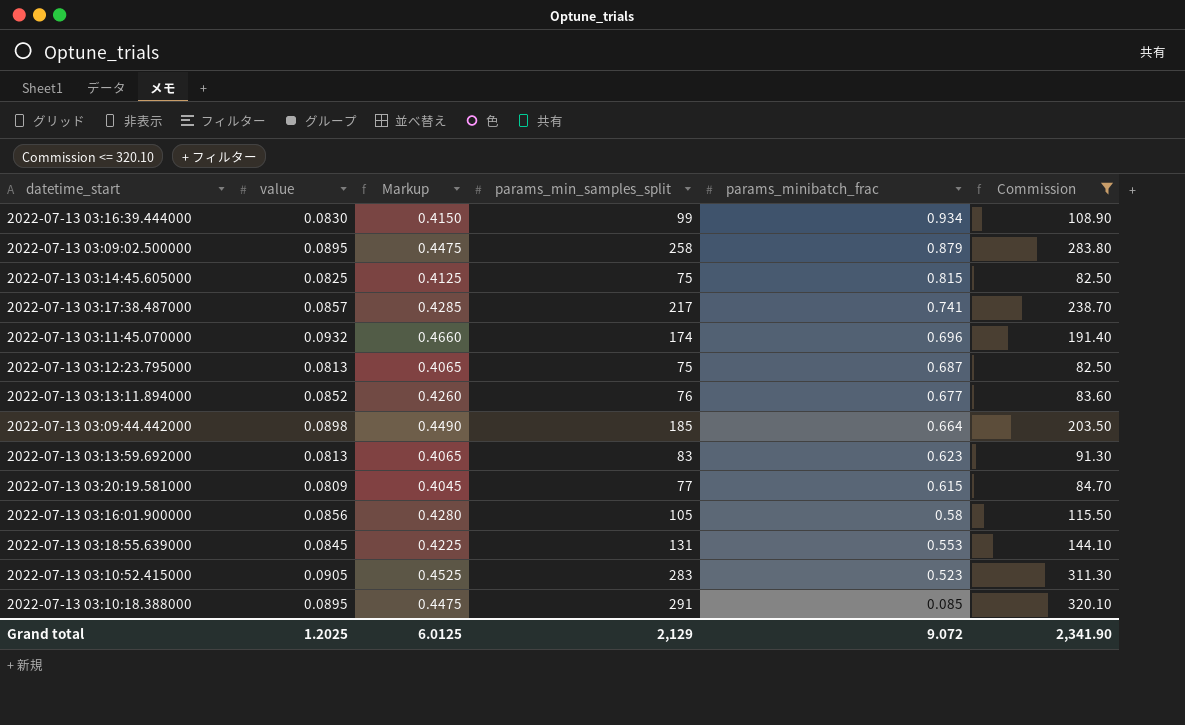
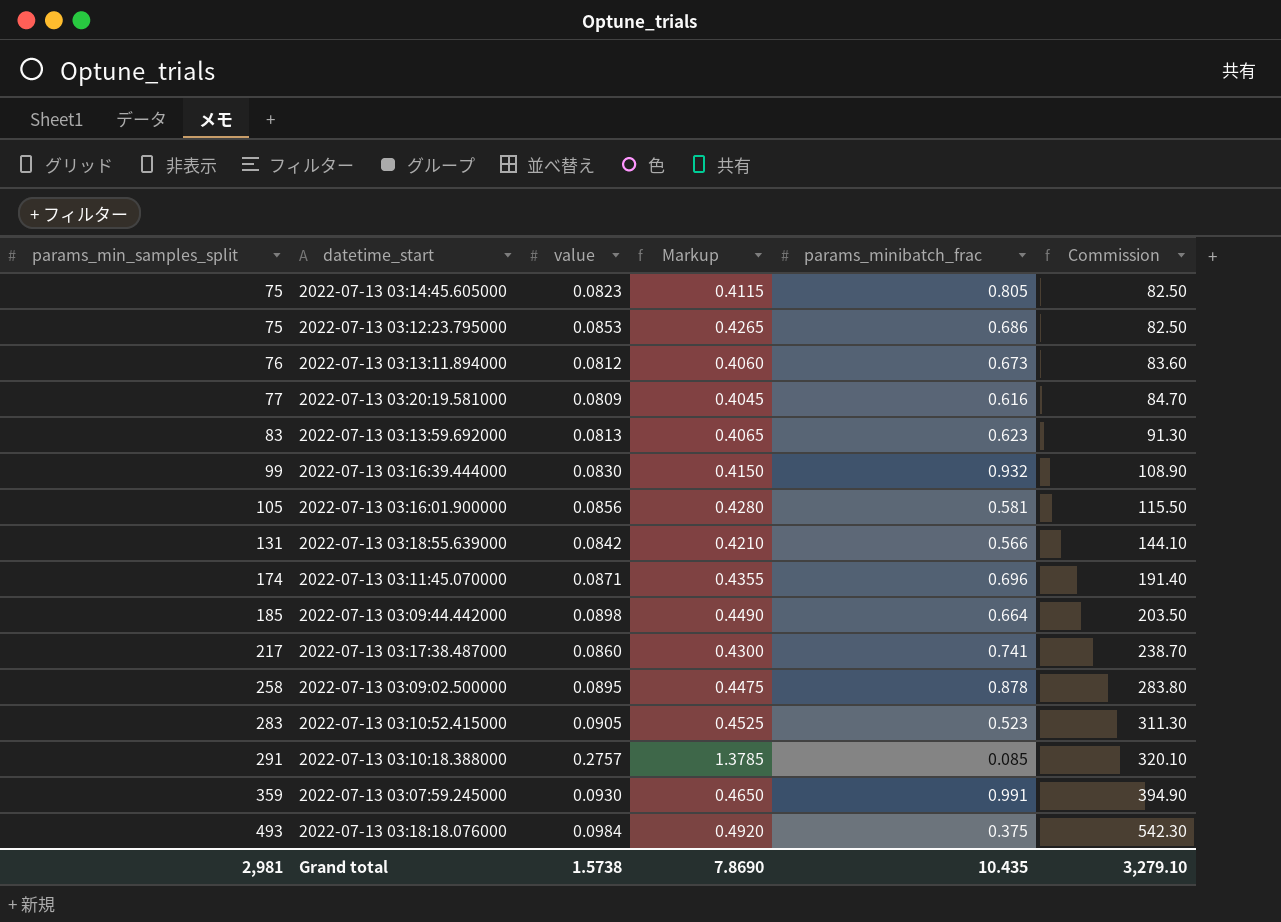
filter: Commission <= 320.10 -> none
row order: params_minibatch_frac descending -> params_min_samples_split ascending
column params_min_samples_split | position: 4 -> 1
2022-07-13 03:14:45.605000 | value: 0.0825 -> 0.0823
2022-07-13 03:14:45.605000 | Markup: 0.4125 -> 0.4115
2022-07-13 03:14:45.605000 | params_minibatch_frac: 0.815 -> 0.805
2022-07-13 03:12:23.795000 | value: 0.0813 -> 0.0853
2022-07-13 03:12:23.795000 | Markup: 0.4065 -> 0.4265
2022-07-13 03:12:23.795000 | params_minibatch_frac: 0.687 -> 0.686
2022-07-13 03:13:11.894000 | value: 0.0852 -> 0.0812
2022-07-13 03:13:11.894000 | Markup: 0.4260 -> 0.4060
2022-07-13 03:13:11.894000 | params_minibatch_frac: 0.677 -> 0.673
2022-07-13 03:20:19.581000 | params_minibatch_frac: 0.615 -> 0.616
2022-07-13 03:16:39.444000 | params_minibatch_frac: 0.934 -> 0.932
2022-07-13 03:16:01.900000 | params_minibatch_frac: 0.58 -> 0.581
2022-07-13 03:18:55.639000 | value: 0.0845 -> 0.0842
2022-07-13 03:18:55.639000 | Markup: 0.4225 -> 0.4210
2022-07-13 03:18:55.639000 | params_minibatch_frac: 0.553 -> 0.566
2022-07-13 03:11:45.070000 | value: 0.0932 -> 0.0871
2022-07-13 03:11:45.070000 | Markup: 0.4660 -> 0.4355
2022-07-13 03:17:38.487000 | value: 0.0857 -> 0.0860
2022-07-13 03:17:38.487000 | Markup: 0.4285 -> 0.4300
2022-07-13 03:09:02.500000 | params_minibatch_frac: 0.879 -> 0.878
2022-07-13 03:10:18.388000 | value: 0.0895 -> 0.2757
2022-07-13 03:10:18.388000 | Markup: 0.4475 -> 1.3785
Grand total | params_min_samples_split: 2,129 -> 2,981
Grand total | value: 1.2025 -> 1.5738
Grand total | Markup: 6.0125 -> 7.8690
Grand total | params_minibatch_frac: 9.072 -> 10.435
Grand total | Commission: 2,341.90 -> 3,279.10

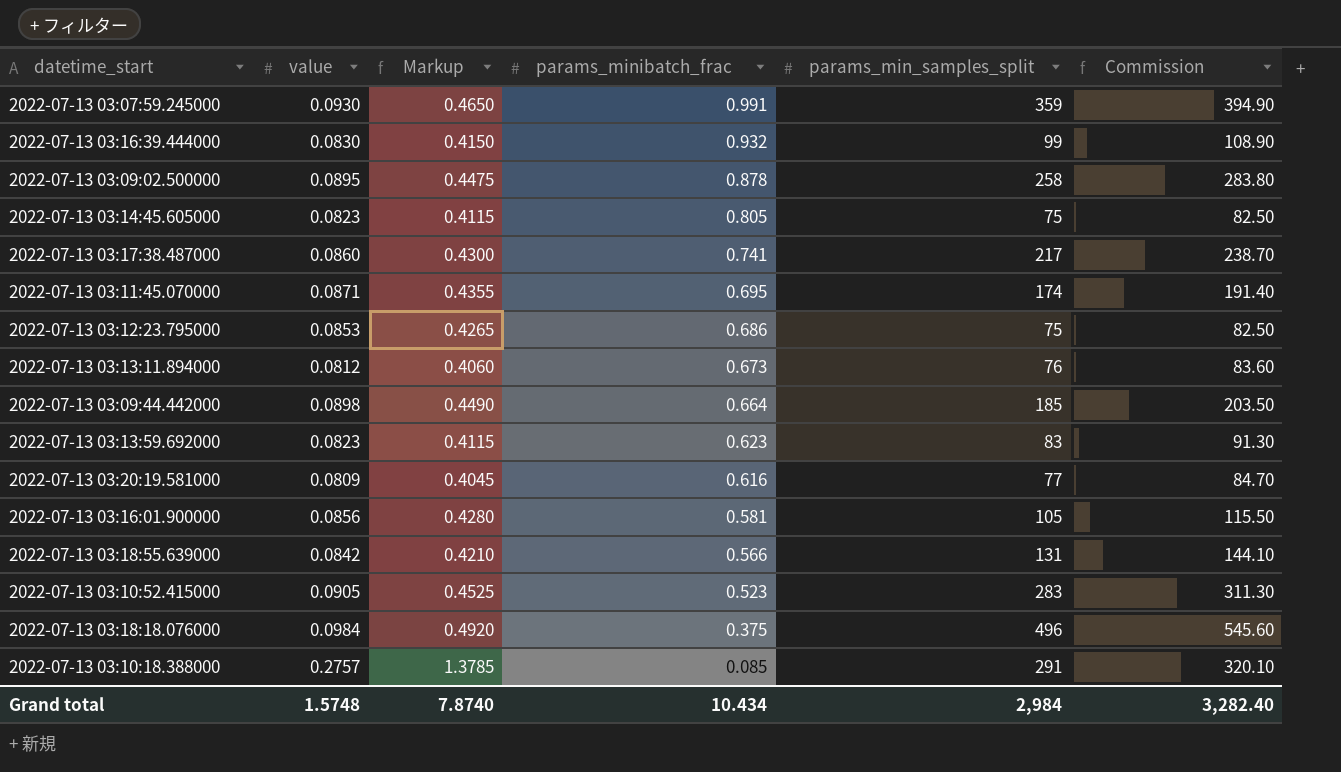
row order: params_min_samples_split ascending -> params_minibatch_frac descending
column params_min_samples_split | position: 1 -> 5
2022-07-13 03:11:45.070000 | params_minibatch_frac: 0.696 -> 0.695
2022-07-13 03:13:59.692000 | value: 0.0813 -> 0.0823
2022-07-13 03:13:59.692000 | Markup: 0.4065 -> 0.4115
2022-07-13 03:18:18.076000 | params_min_samples_split: 493 -> 496
2022-07-13 03:18:18.076000 | Commission: 542.30 -> 545.60
Grand total | value: 1.5738 -> 1.5748
Grand total | Markup: 7.8690 -> 7.8740
Grand total | params_minibatch_frac: 10.435 -> 10.434
Grand total | params_min_samples_split: 2,981 -> 2,984
Grand total | Commission: 3,279.10 -> 3,282.40

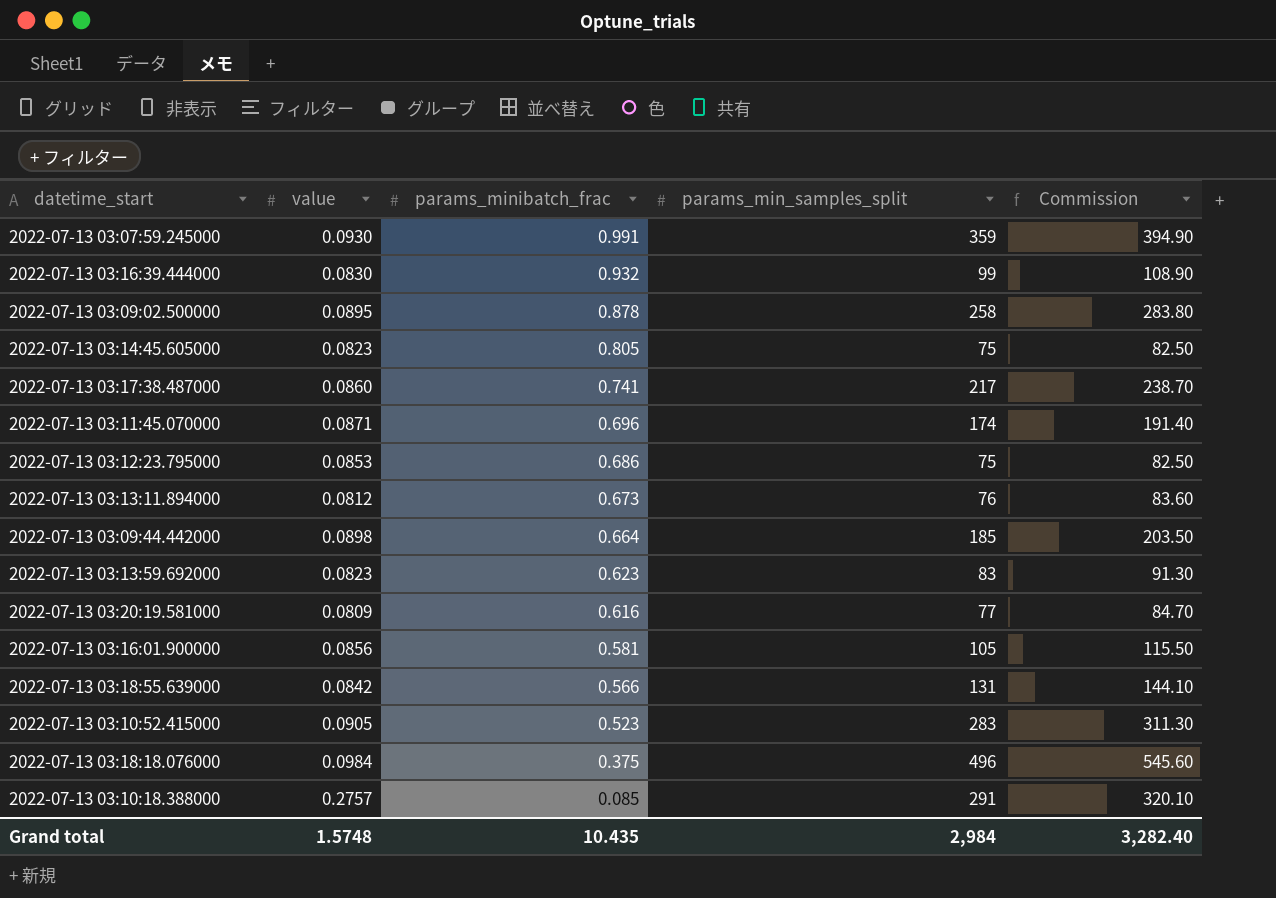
column Markup | formula: [value] * 5 -> none
2022-07-13 03:11:45.070000 | params_minibatch_frac: 0.695 -> 0.696
Grand total | params_minibatch_frac: 10.434 -> 10.435

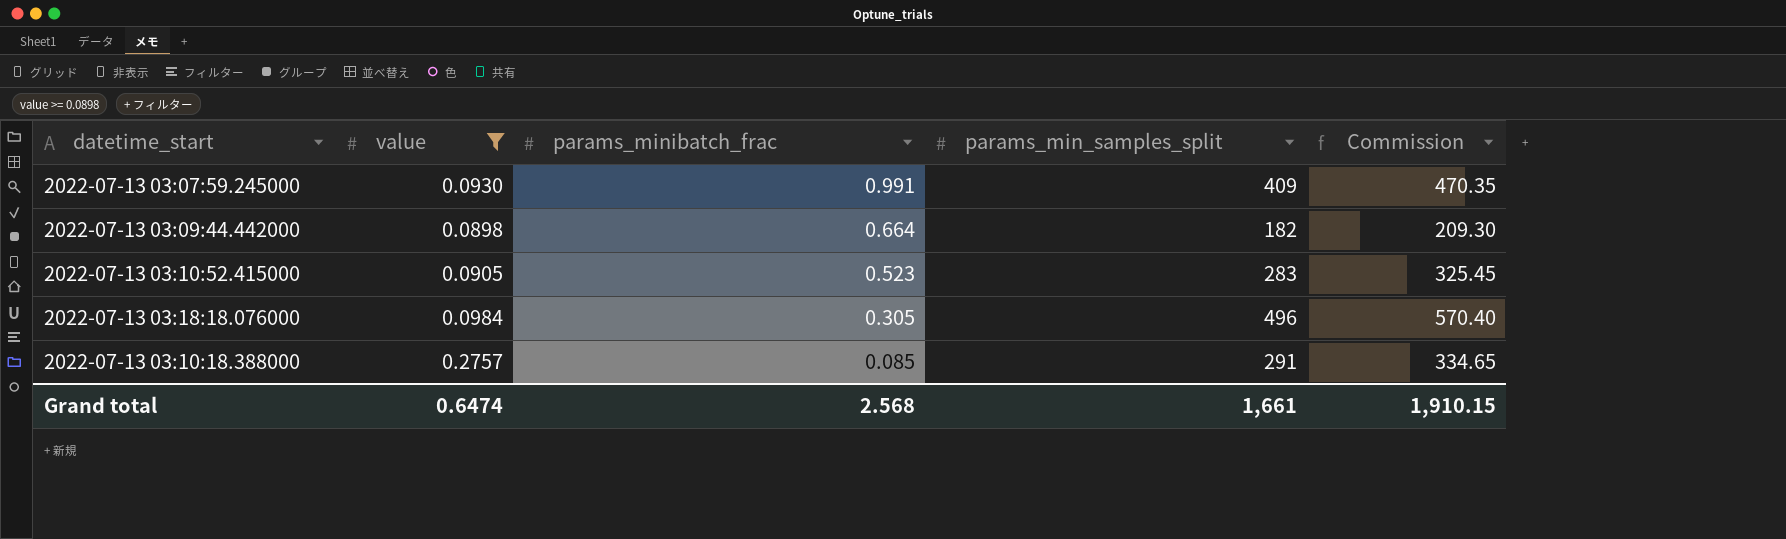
filter: none -> value >= 0.0898
column Commission | formula: [params_min_samples_split] * 1.1 -> [params_min_samples_split] * 1.15
2022-07-13 03:07:59.245000 | params_min_samples_split: 359 -> 409
2022-07-13 03:09:44.442000 | params_min_samples_split: 185 -> 182
2022-07-13 03:18:18.076000 | params_minibatch_frac: 0.375 -> 0.305
Grand total | value: 1.5748 -> 0.6474
Grand total | params_minibatch_frac: 10.435 -> 2.568
Grand total | params_min_samples_split: 2,984 -> 1,661
Grand total | Commission: 3,282.40 -> 1,910.15

